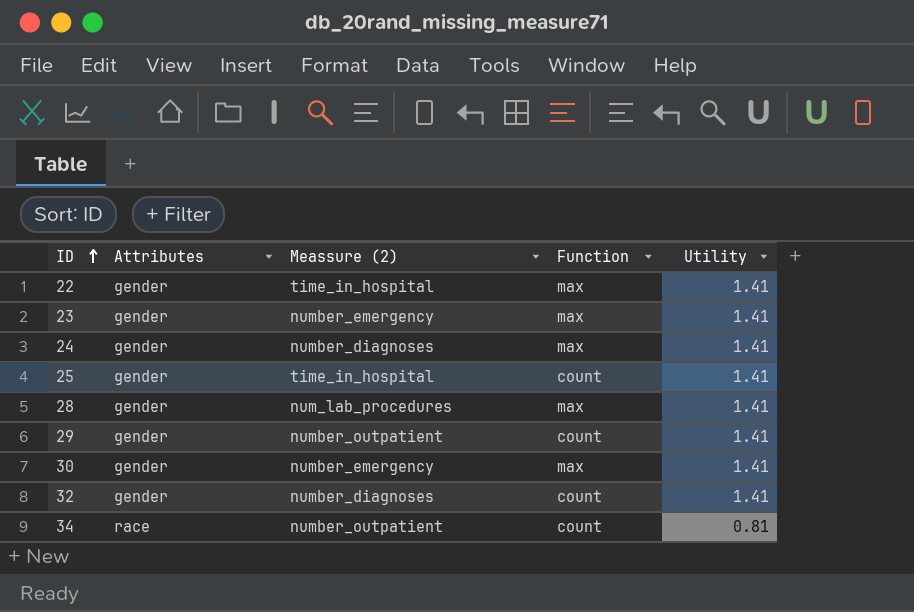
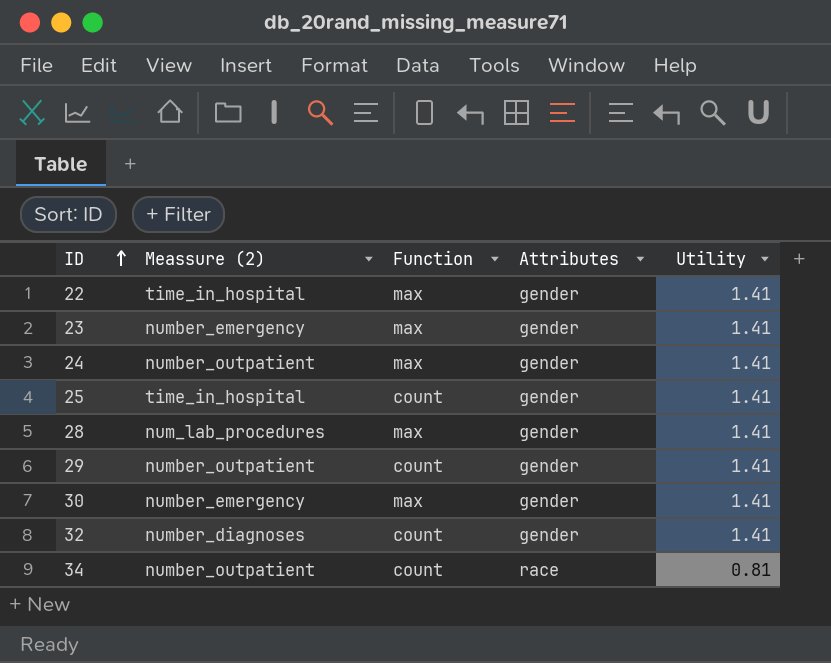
column Attributes | position: 2 -> 4
24 | Meassure (2): number_diagnoses -> number_outpatient

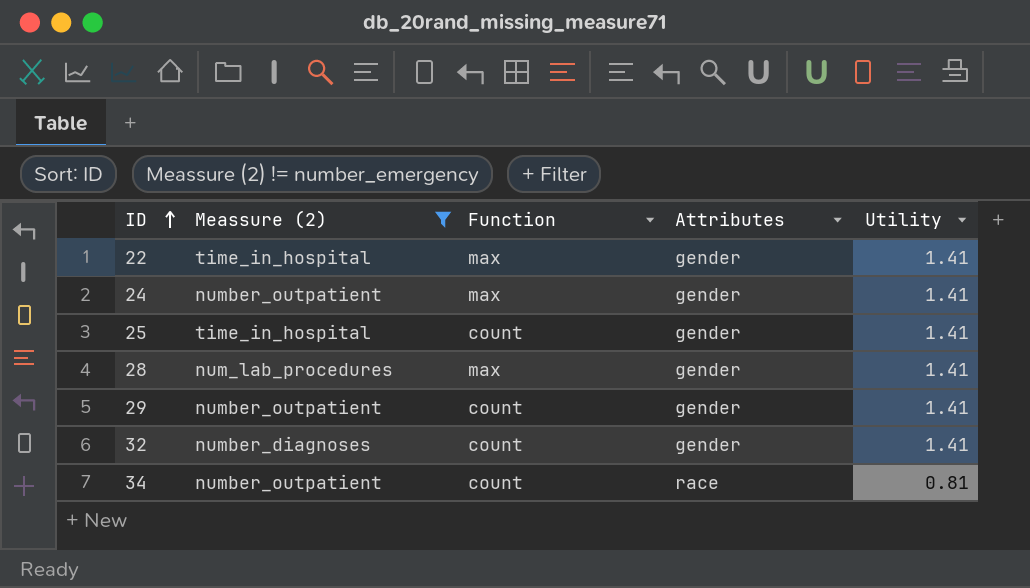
filter: none -> Meassure (2) != number_emergency

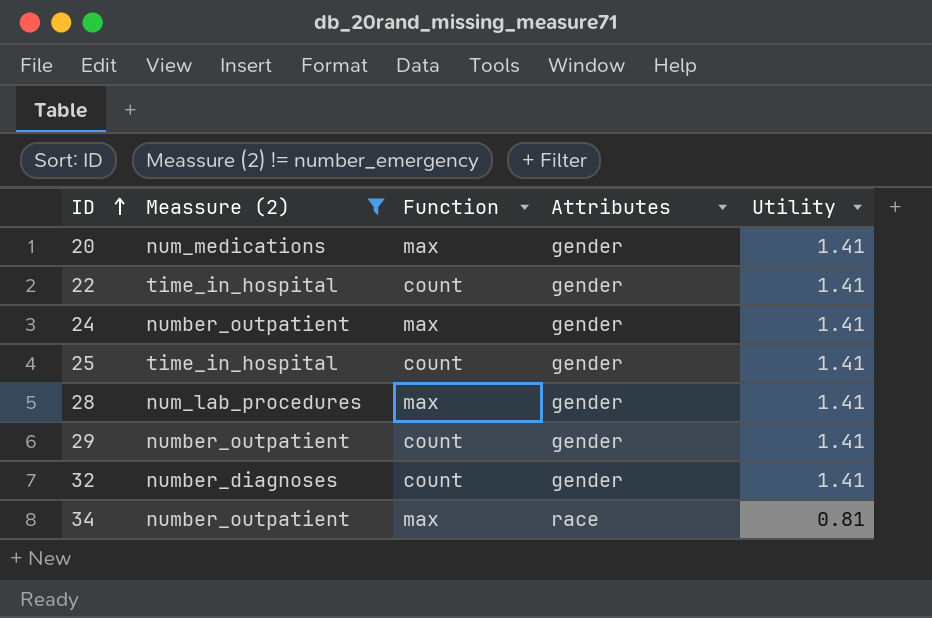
row 20: none -> num_medications | max | gender | 1.41
22 | Function: max -> count
34 | Function: count -> max

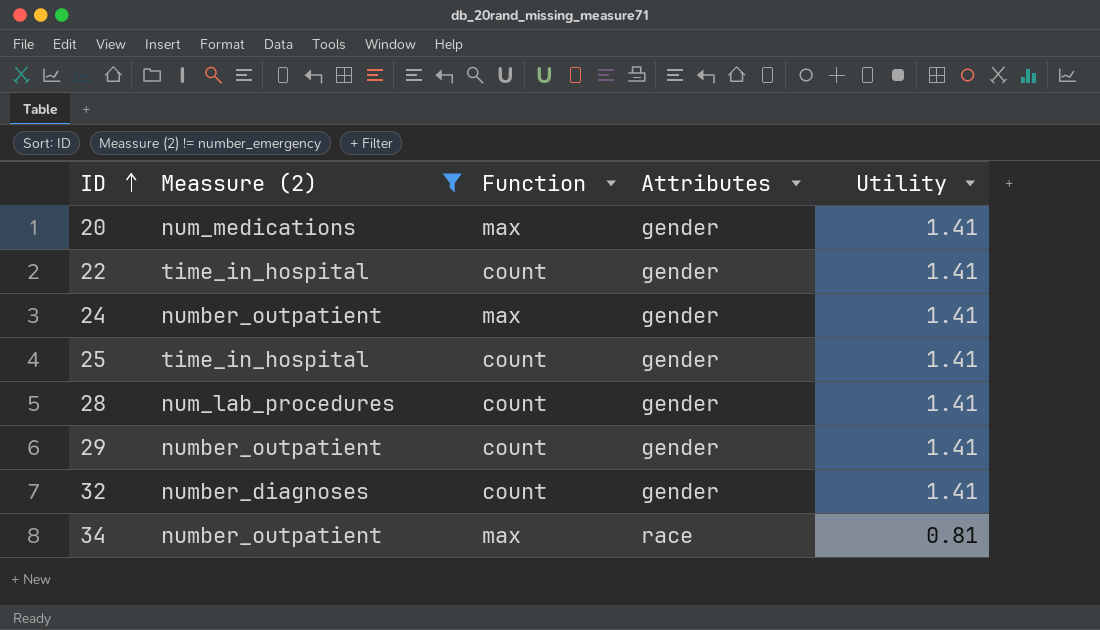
28 | Function: max -> count

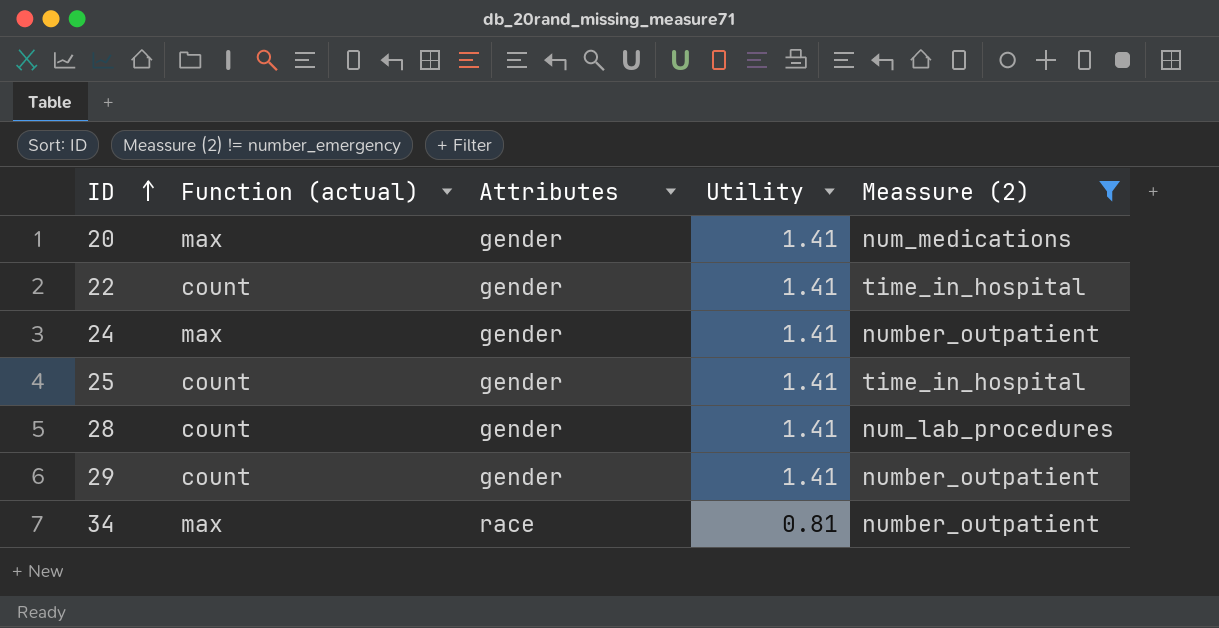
column name: Function -> Function (actual)
column Meassure (2) | position: 2 -> 5
row 32: number_diagnoses | count | gender | 1.41 -> none

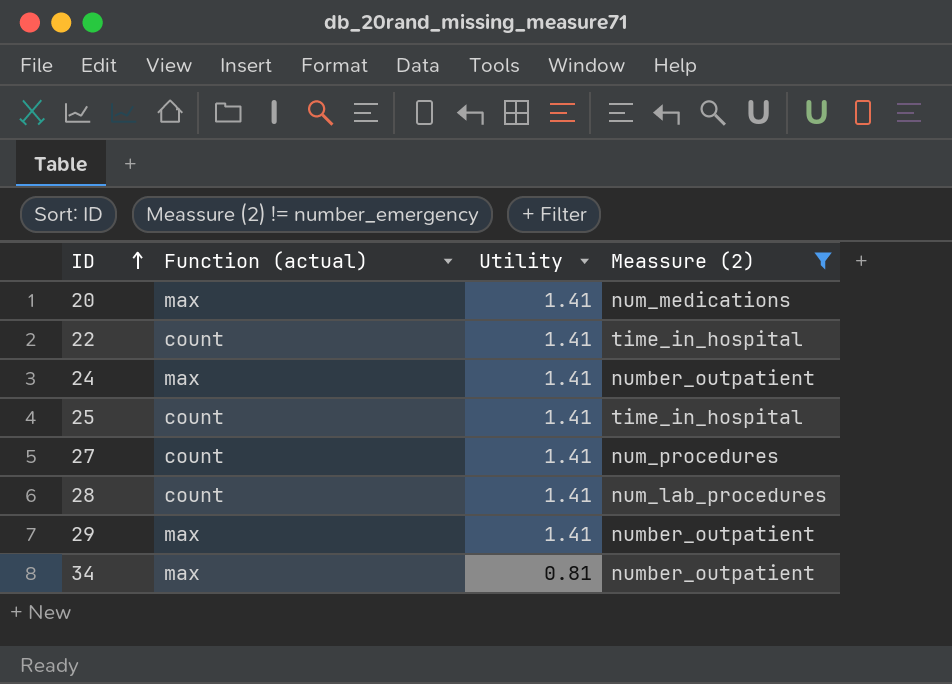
column Attributes | position: 3 -> none
row 27: none -> count | 1.41 | num_procedures
29 | Function (actual): count -> max

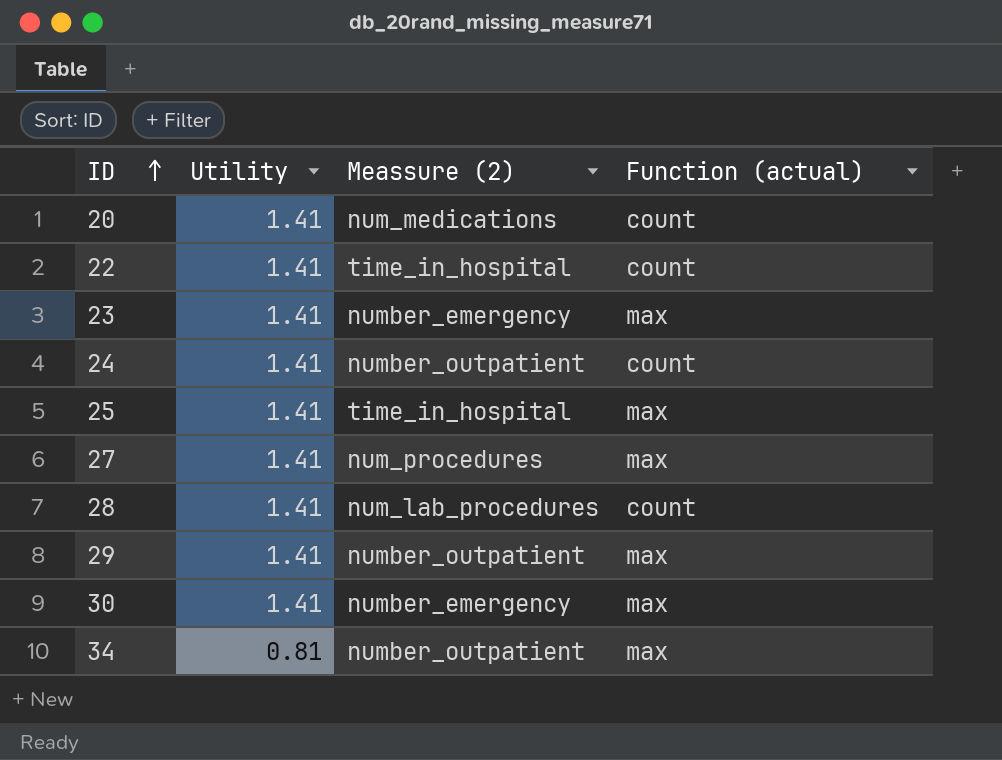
filter: Meassure (2) != number_emergency -> none
column Function (actual) | position: 2 -> 4
20 | Function (actual): max -> count
24 | Function (actual): max -> count
25 | Function (actual): count -> max
27 | Function (actual): count -> max

